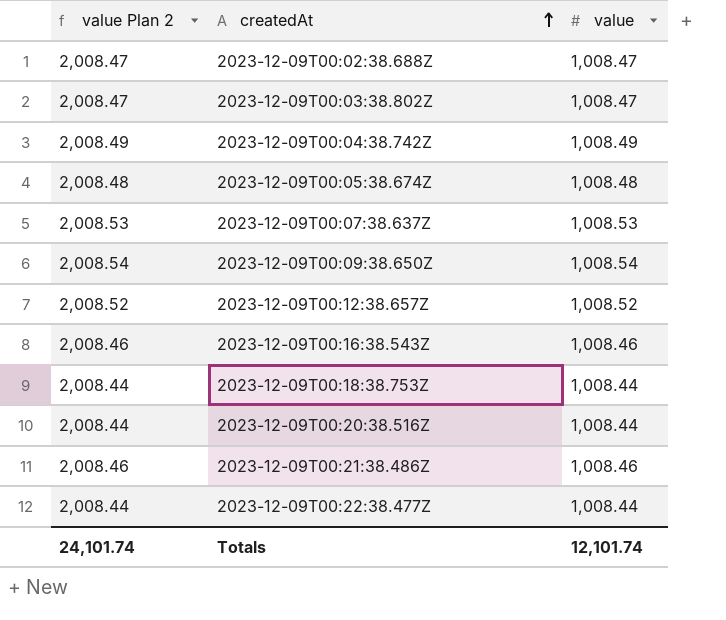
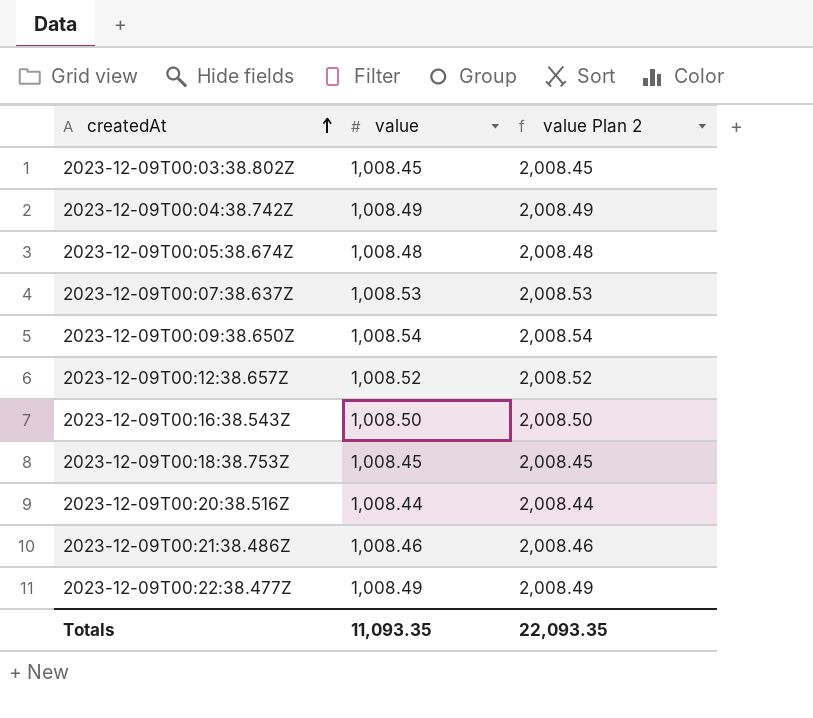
column value Plan 2 | position: 1 -> 3
row 2023-12-09T00:02:38.688Z: 2,008.47 | 1,008.47 -> none
2023-12-09T00:03:38.802Z | value: 1,008.47 -> 1,008.45
2023-12-09T00:03:38.802Z | value Plan 2: 2,008.47 -> 2,008.45
2023-12-09T00:16:38.543Z | value: 1,008.46 -> 1,008.50
2023-12-09T00:16:38.543Z | value Plan 2: 2,008.46 -> 2,008.50
2023-12-09T00:18:38.753Z | value: 1,008.44 -> 1,008.45
2023-12-09T00:18:38.753Z | value Plan 2: 2,008.44 -> 2,008.45
2023-12-09T00:22:38.477Z | value: 1,008.44 -> 1,008.49
2023-12-09T00:22:38.477Z | value Plan 2: 2,008.44 -> 2,008.49
Totals | value: 12,101.74 -> 11,093.35
Totals | value Plan 2: 24,101.74 -> 22,093.35

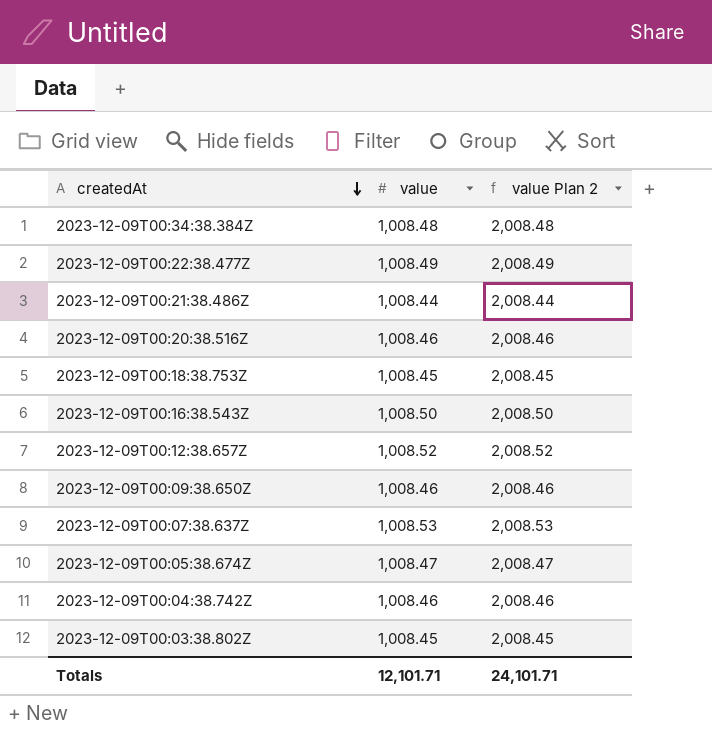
row order: createdAt ascending -> createdAt descending
row 2023-12-09T00:34:38.384Z: none -> 1,008.48 | 2,008.48
2023-12-09T00:21:38.486Z | value: 1,008.46 -> 1,008.44
2023-12-09T00:21:38.486Z | value Plan 2: 2,008.46 -> 2,008.44
2023-12-09T00:20:38.516Z | value: 1,008.44 -> 1,008.46
2023-12-09T00:20:38.516Z | value Plan 2: 2,008.44 -> 2,008.46
2023-12-09T00:09:38.650Z | value: 1,008.54 -> 1,008.46
2023-12-09T00:09:38.650Z | value Plan 2: 2,008.54 -> 2,008.46
2023-12-09T00:05:38.674Z | value: 1,008.48 -> 1,008.47
2023-12-09T00:05:38.674Z | value Plan 2: 2,008.48 -> 2,008.47
2023-12-09T00:04:38.742Z | value: 1,008.49 -> 1,008.46
2023-12-09T00:04:38.742Z | value Plan 2: 2,008.49 -> 2,008.46
Totals | value: 11,093.35 -> 12,101.71
Totals | value Plan 2: 22,093.35 -> 24,101.71

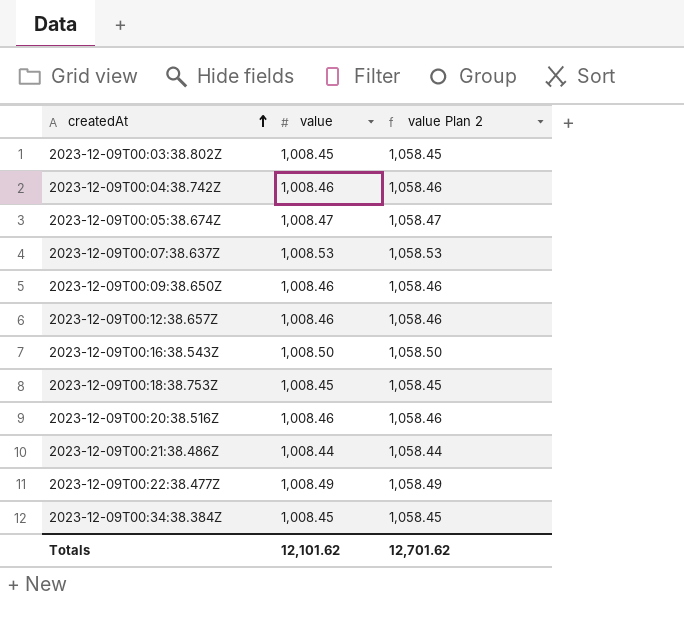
row order: createdAt descending -> createdAt ascending
column value Plan 2 | formula: [value] + 1000 -> [value] + 50
2023-12-09T00:12:38.657Z | value: 1,008.52 -> 1,008.46
2023-12-09T00:34:38.384Z | value: 1,008.48 -> 1,008.45
Totals | value: 12,101.71 -> 12,101.62
Totals | value Plan 2: 24,101.71 -> 12,701.62

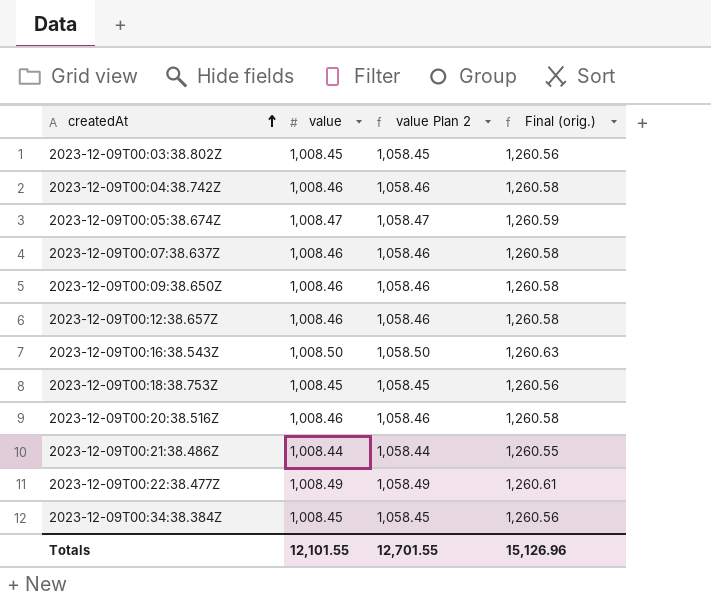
column Final (orig.) | formula: none -> [value] * 1.25
2023-12-09T00:07:38.637Z | value: 1,008.53 -> 1,008.46
2023-12-09T00:07:38.637Z | value Plan 2: 1,058.53 -> 1,058.46
Totals | value: 12,101.62 -> 12,101.55
Totals | value Plan 2: 12,701.62 -> 12,701.55

